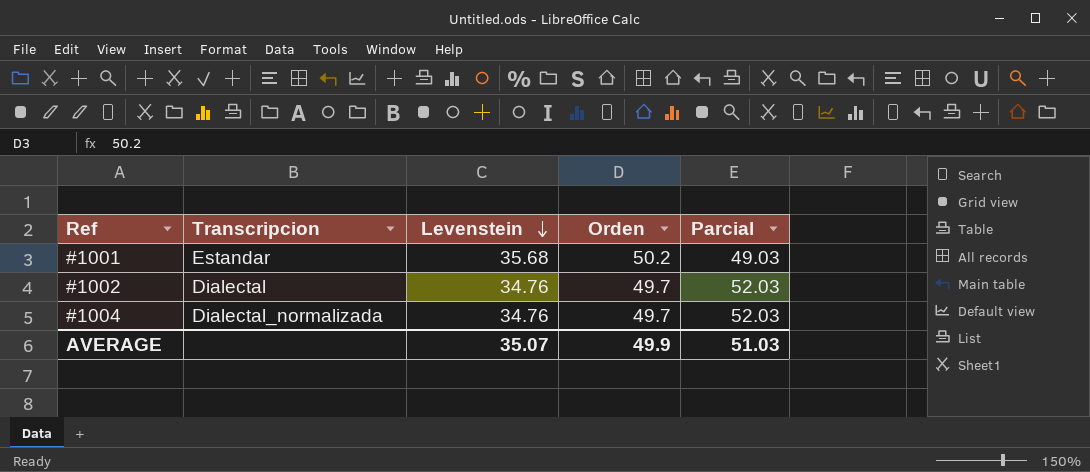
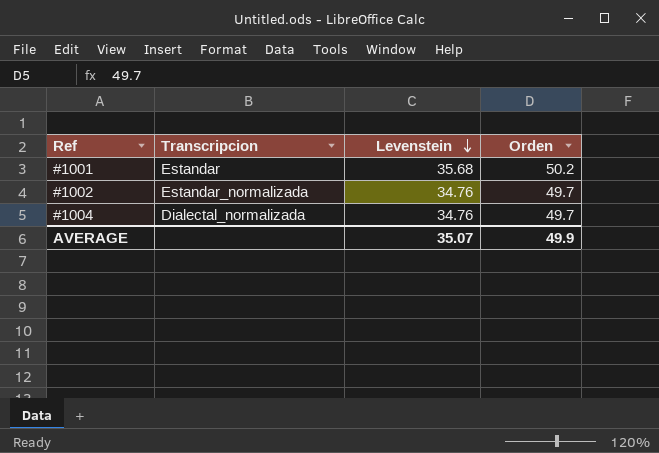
column Parcial | position: 5 -> none
#1002 | Transcripcion: Dialectal -> Estandar_normalizada

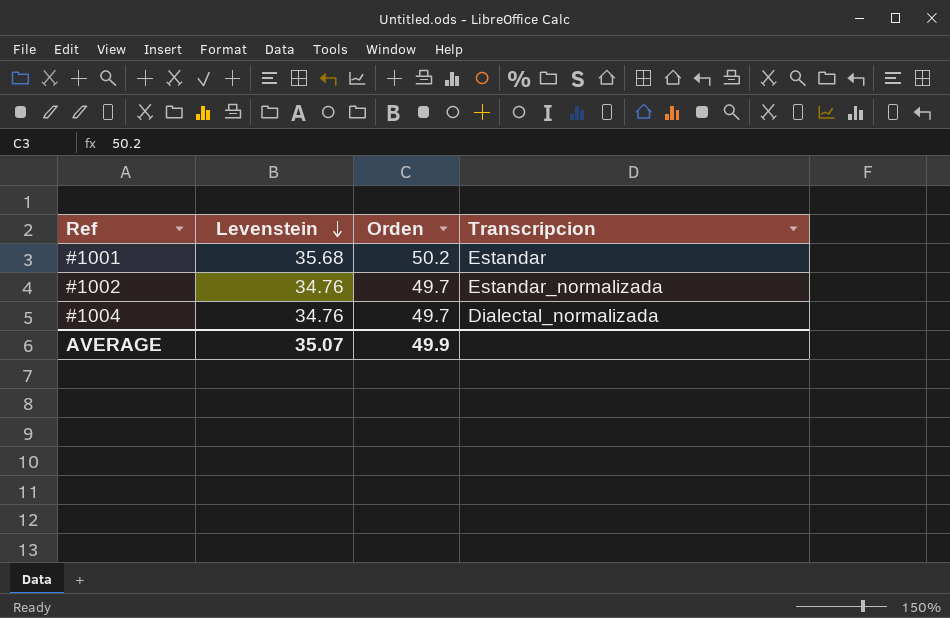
column Transcripcion | position: 2 -> 4

